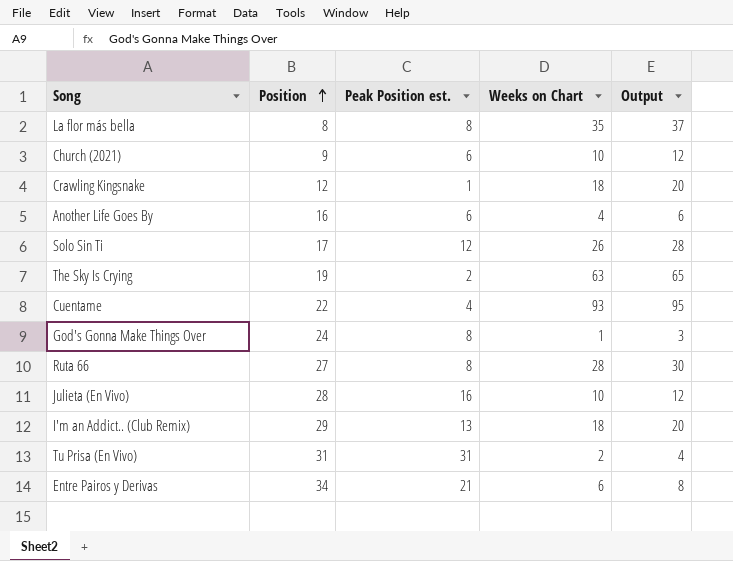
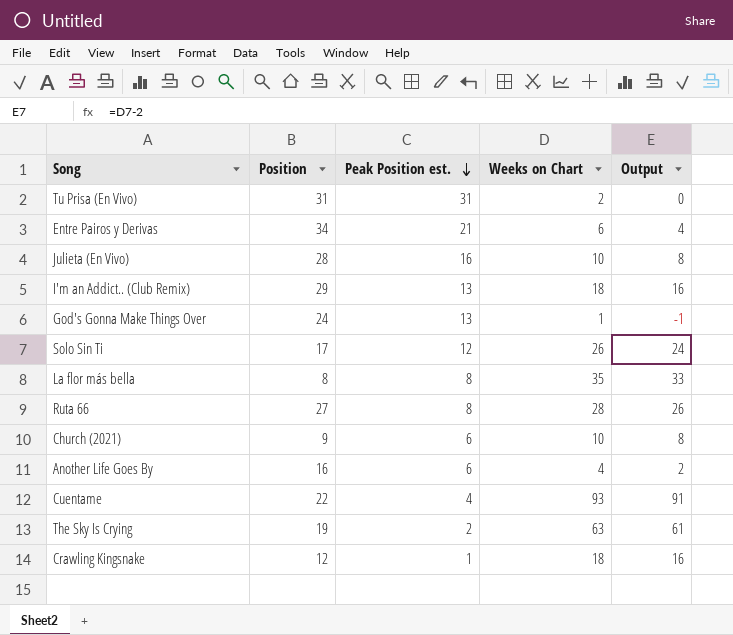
row order: Position ascending -> Peak Position est. descending
column Output | formula: [Weeks on Chart] + 2 -> [Weeks on Chart] - 2
God's Gonna Make Things Over | Peak Position est.: 8 -> 13

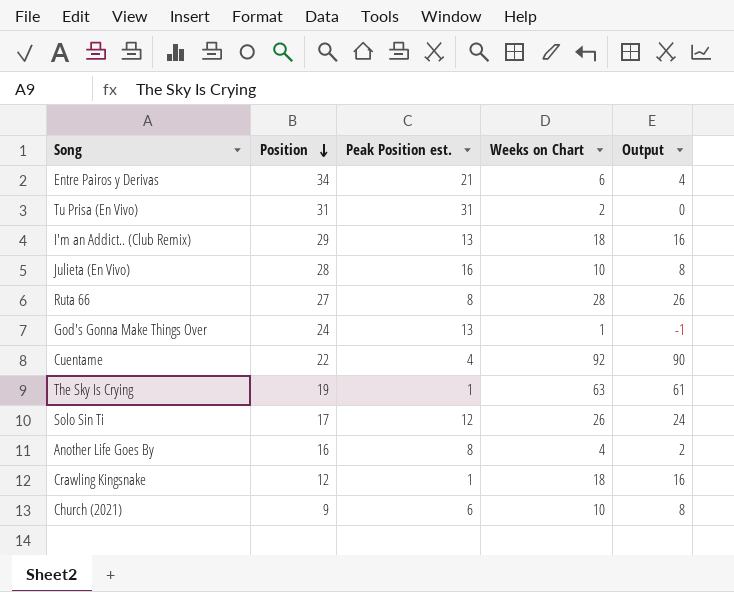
row order: Peak Position est. descending -> Position descending
row La flor más bella: 8 | 8 | 35 | 33 -> none
Cuentame | Weeks on Chart: 93 -> 92
Cuentame | Output: 91 -> 90
The Sky Is Crying | Peak Position est.: 2 -> 1
Another Life Goes By | Peak Position est.: 6 -> 8

